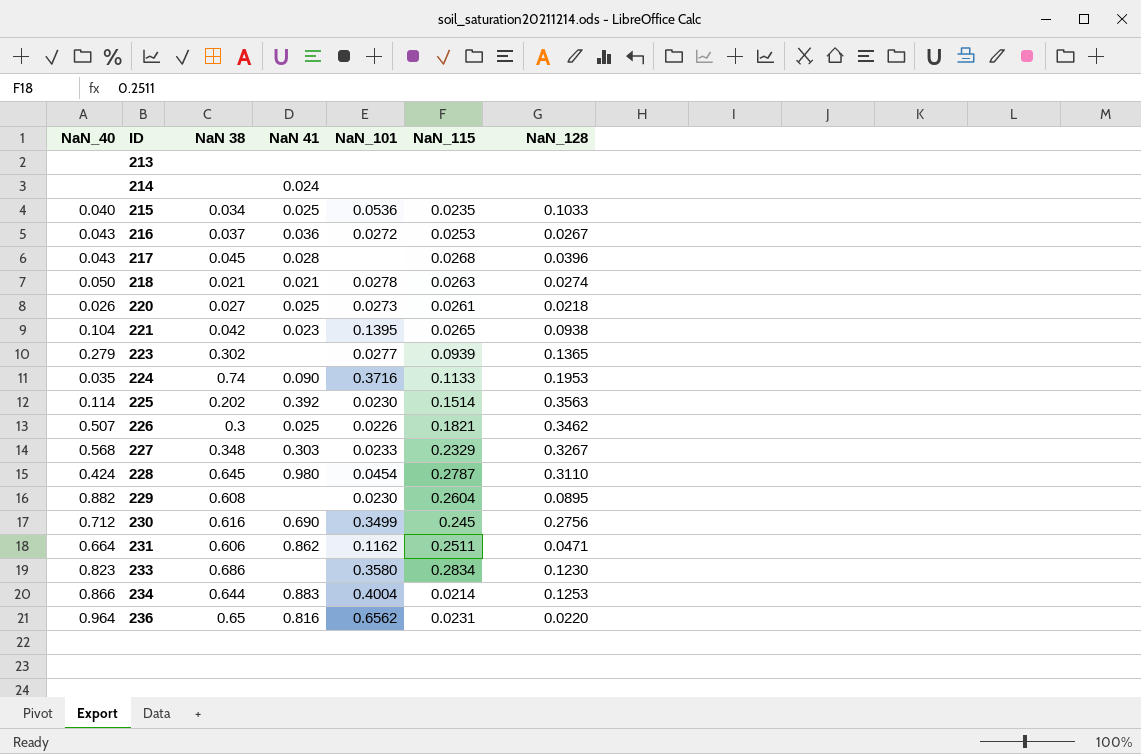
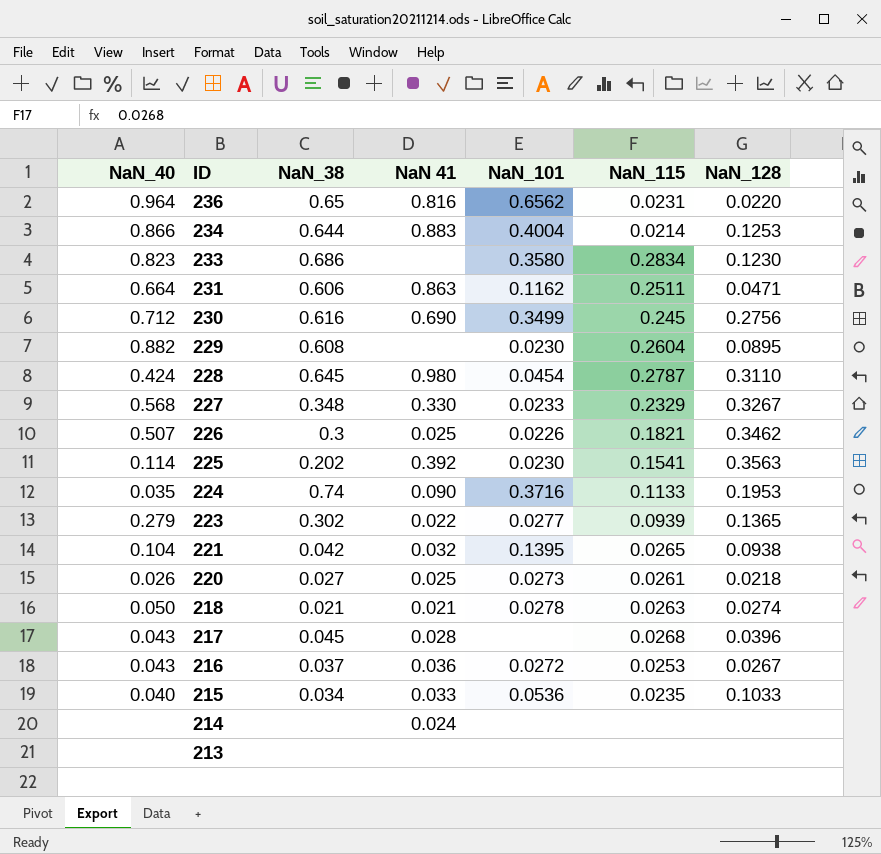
row order: ID ascending -> ID descending
column name: NaN 38 -> NaN_38
231 | NaN 41: 0.862 -> 0.863
227 | NaN 41: 0.303 -> 0.330
225 | NaN_115: 0.1514 -> 0.1541
223 | NaN 41: none -> 0.022
221 | NaN 41: 0.023 -> 0.032
215 | NaN 41: 0.025 -> 0.033

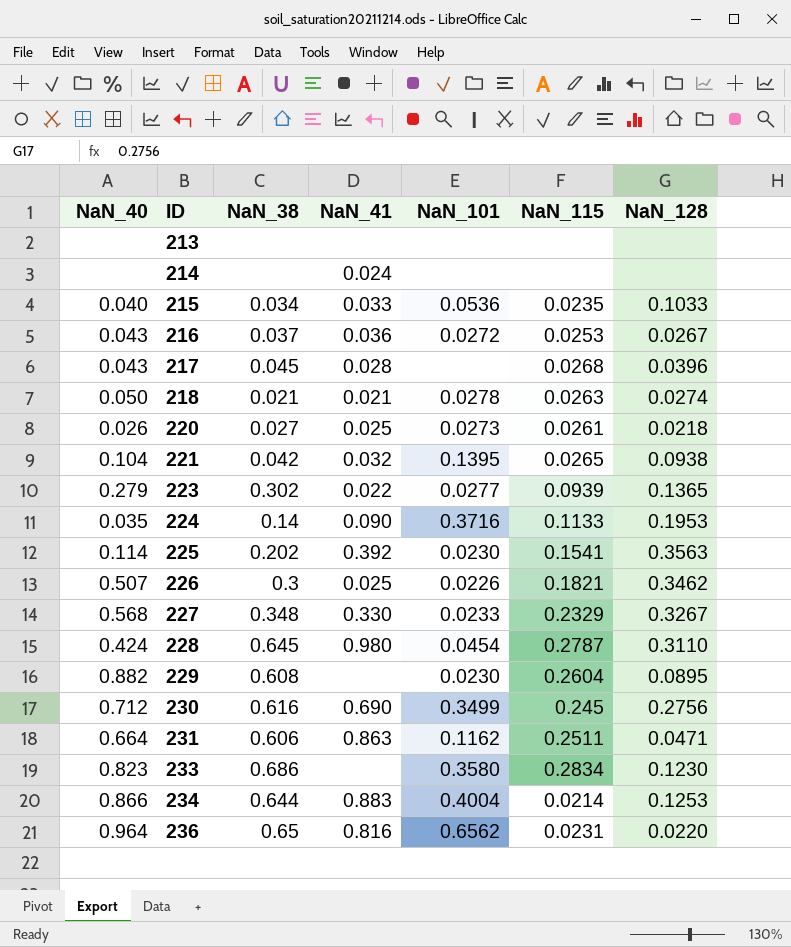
row order: ID descending -> ID ascending
column name: NaN 41 -> NaN_41
224 | NaN_38: 0.74 -> 0.14

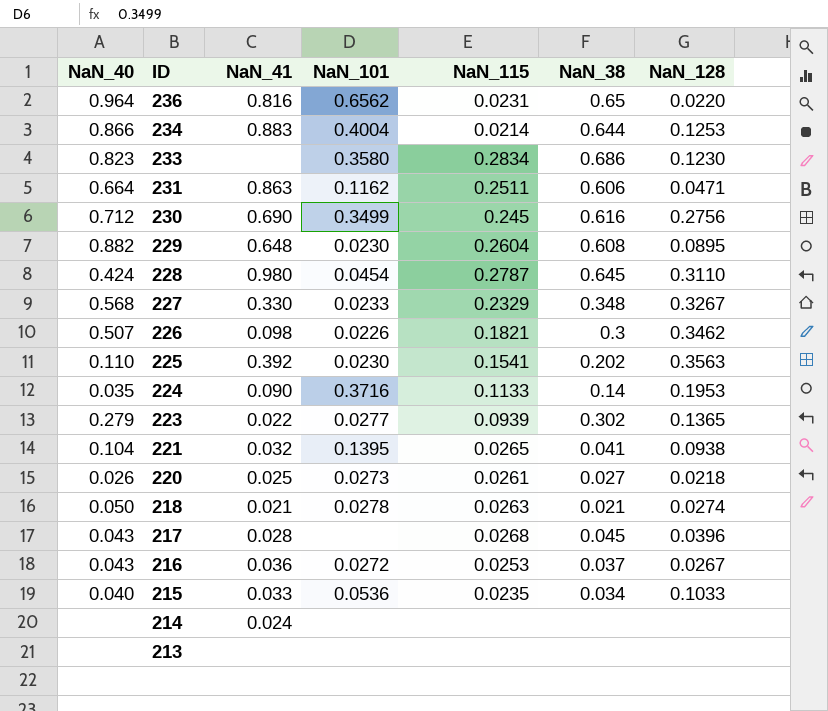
row order: ID ascending -> ID descending
column NaN_38 | position: 3 -> 6
229 | NaN_41: none -> 0.648
226 | NaN_41: 0.025 -> 0.098
225 | NaN_40: 0.114 -> 0.110
221 | NaN_38: 0.042 -> 0.041

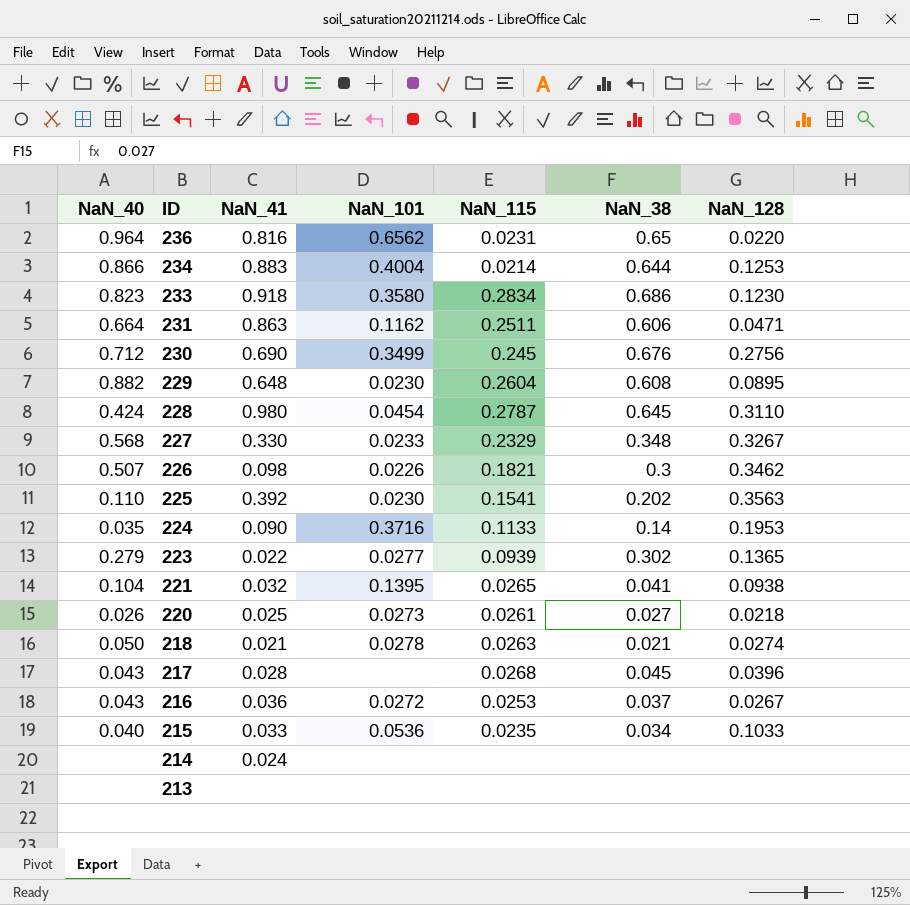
233 | NaN_41: none -> 0.918
230 | NaN_38: 0.616 -> 0.676

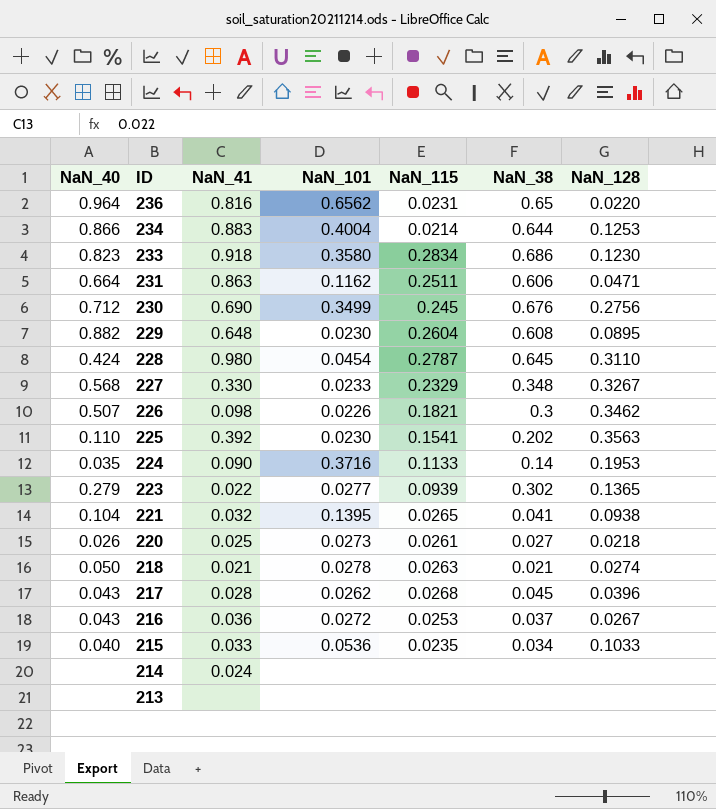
217 | NaN_101: none -> 0.0262

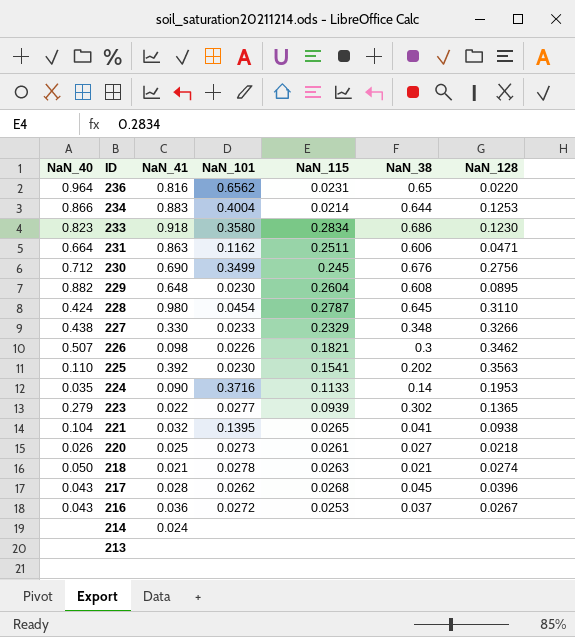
row 215: 0.040 | 0.033 | 0.0536 | 0.0235 | 0.034 | 0.1033 -> none
227 | NaN_40: 0.568 -> 0.438
227 | NaN_128: 0.3267 -> 0.3266

